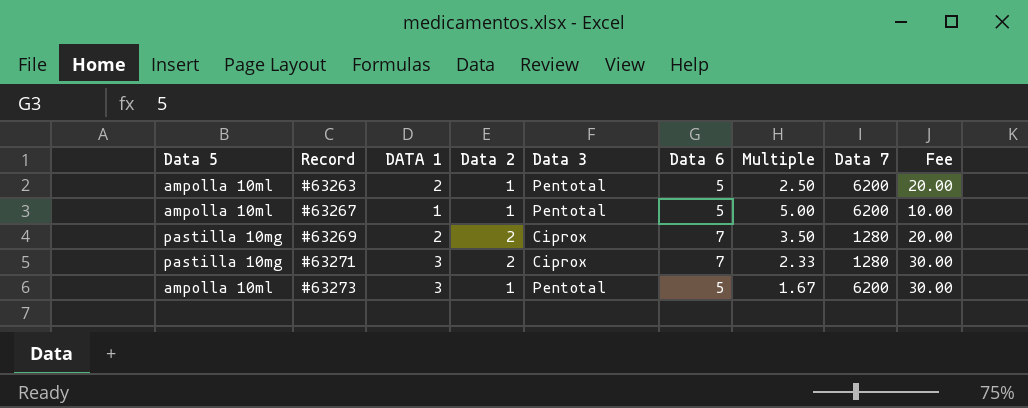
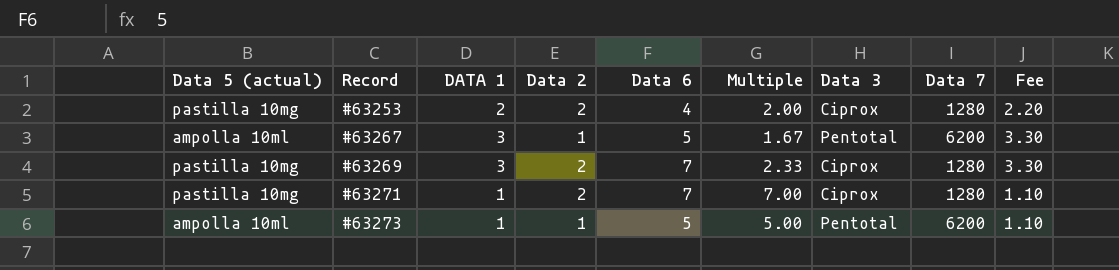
column name: Data 5 -> Data 5 (actual)
column Data 3 | position: 5 -> 7
column Fee | formula: [DATA 1] * 10 -> [DATA 1] * 1.1
row #63263: ampolla 10ml | 2 | 1 | Pentotal | 5 | 2.50 | 6200 | 20.00 -> none
row #63253: none -> pastilla 10mg | 2 | 2 | 4 | 2.00 | Ciprox | 1280 | 2.20
#63267 | DATA 1: 1 -> 3
#63267 | Multiple: 5.00 -> 1.67
#63269 | DATA 1: 2 -> 3
#63269 | Multiple: 3.50 -> 2.33
#63271 | DATA 1: 3 -> 1
#63271 | Multiple: 2.33 -> 7.00
#63273 | DATA 1: 3 -> 1
#63273 | Multiple: 1.67 -> 5.00

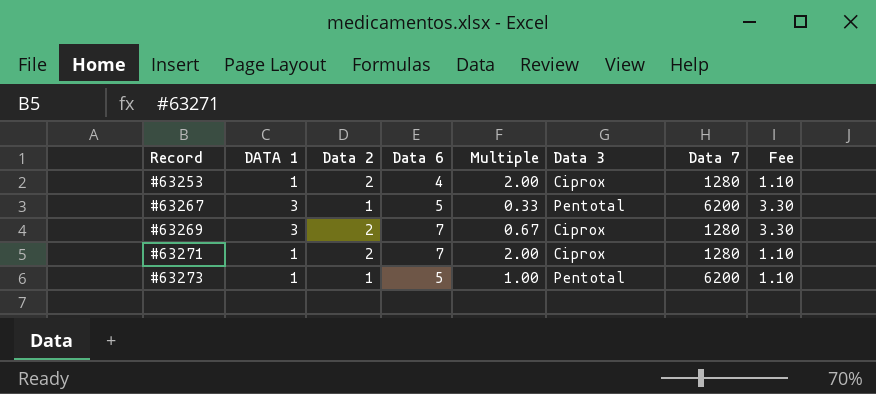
column Data 5 (actual) | position: 1 -> none
column Multiple | formula: [Data 6] / [DATA 1] -> [Data 2] / [DATA 1]
#63253 | DATA 1: 2 -> 1
#63253 | Fee: 2.20 -> 1.10

